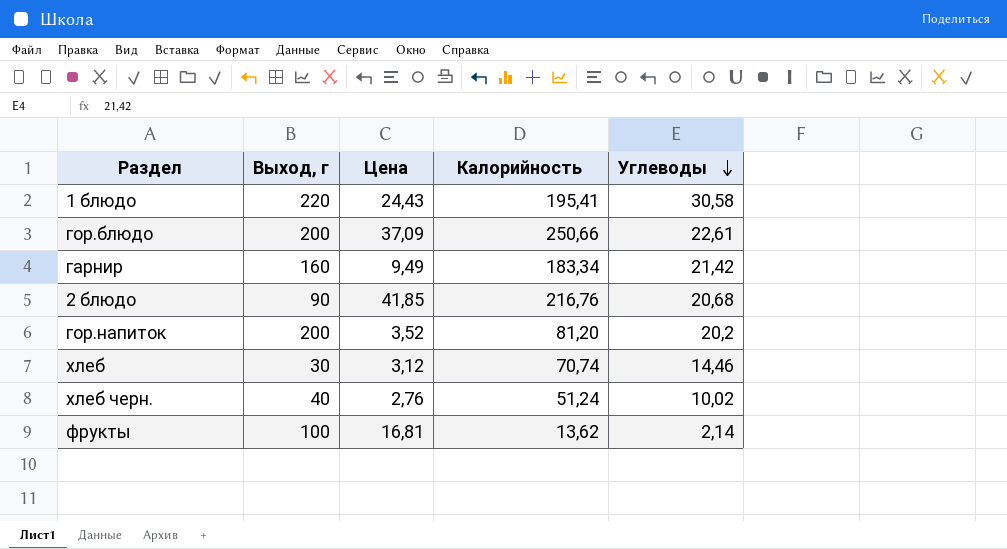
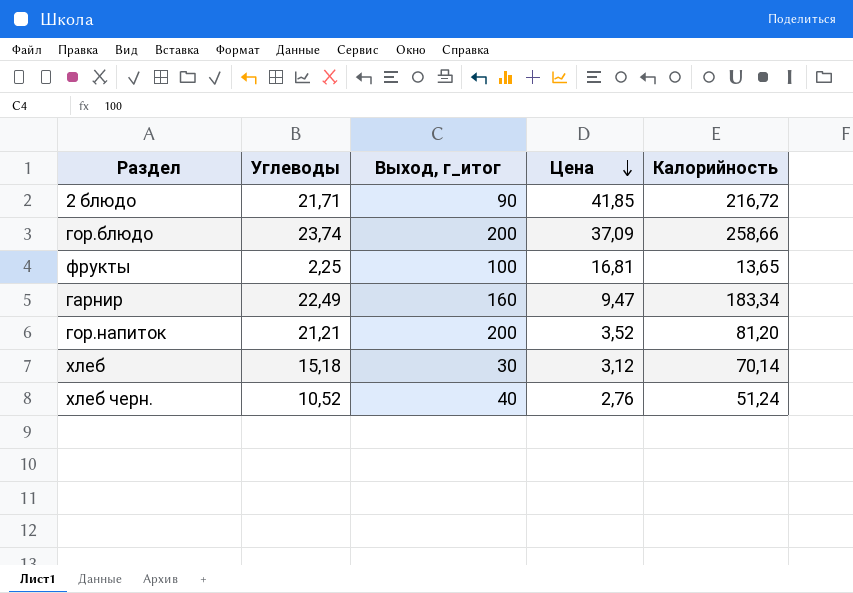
row order: Углеводы descending -> Цена descending
column Углеводы | position: 5 -> 2
column name: Выход, г -> Выход, г_итог
row 1 блюдо: 220 | 24,43 | 195,41 | 30,58 -> none
2 блюдо | Углеводы: 20,68 -> 21,71
2 блюдо | Калорийность: 216,76 -> 216,72
гор.блюдо | Углеводы: 22,61 -> 23,74
гор.блюдо | Калорийность: 250,66 -> 258,66
фрукты | Углеводы: 2,14 -> 2,25
фрукты | Калорийность: 13,62 -> 13,65
гарнир | Углеводы: 21,42 -> 22,49
гарнир | Цена: 9,49 -> 9,47
гор.напиток | Углеводы: 20,2 -> 21,21
хлеб | Углеводы: 14,46 -> 15,18
хлеб | Калорийность: 70,74 -> 70,14
хлеб черн. | Углеводы: 10,02 -> 10,52

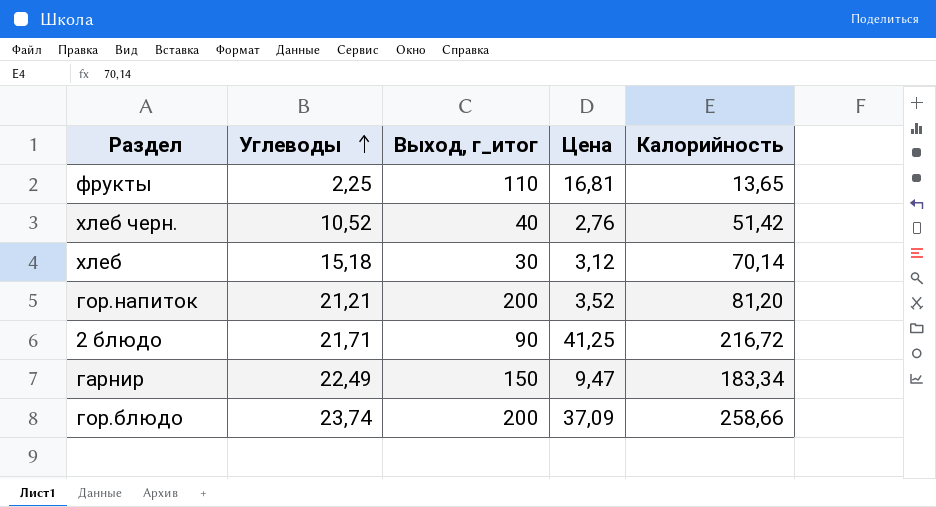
row order: Цена descending -> Углеводы ascending
фрукты | Выход, г_итог: 100 -> 110
хлеб черн. | Калорийность: 51,24 -> 51,42
2 блюдо | Цена: 41,85 -> 41,25
гарнир | Выход, г_итог: 160 -> 150

